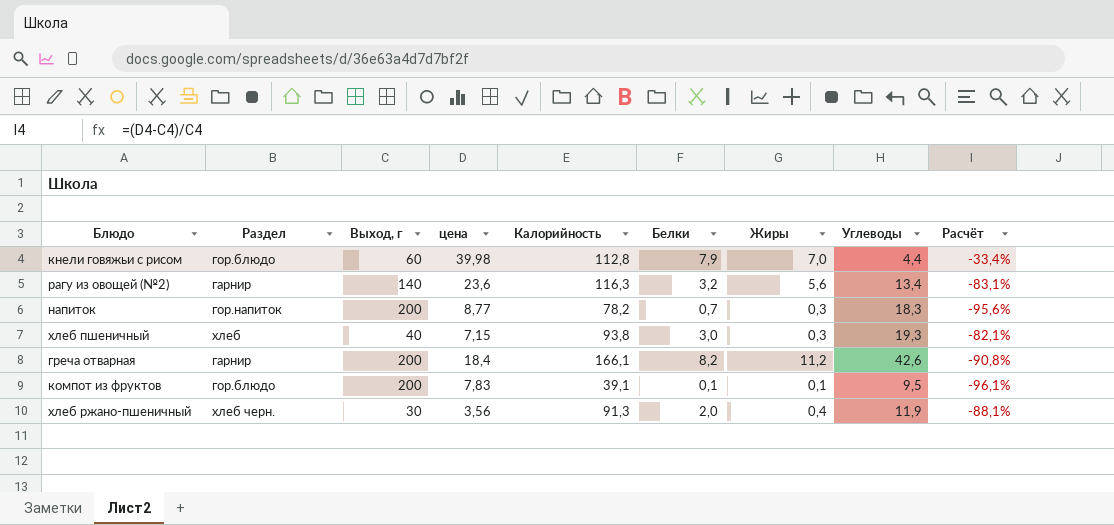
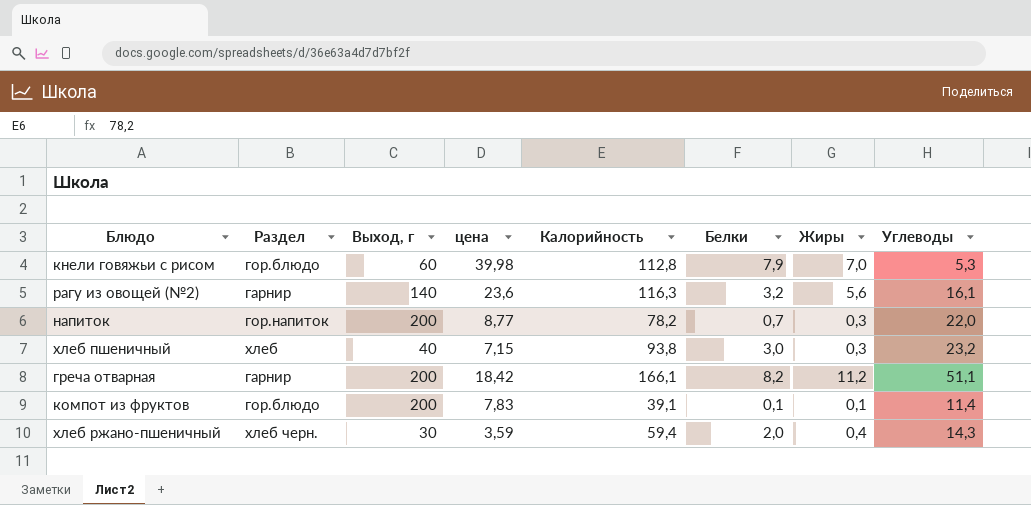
column Расчёт | formula: ([цена] - [Выход, г]) / [Выход, г] -> none
кнели говяжьи с рисом | Углеводы: 4,4 -> 5,3
рагу из овощей (№2) | Углеводы: 13,4 -> 16,1
напиток | Углеводы: 18,3 -> 22,0
хлеб пшеничный | Углеводы: 19,3 -> 23,2
греча отварная | цена: 18,4 -> 18,42
греча отварная | Углеводы: 42,6 -> 51,1
компот из фруктов | Углеводы: 9,5 -> 11,4
хлеб ржано-пшеничный | цена: 3,56 -> 3,59
хлеб ржано-пшеничный | Калорийность: 91,3 -> 59,4
хлеб ржано-пшеничный | Углеводы: 11,9 -> 14,3

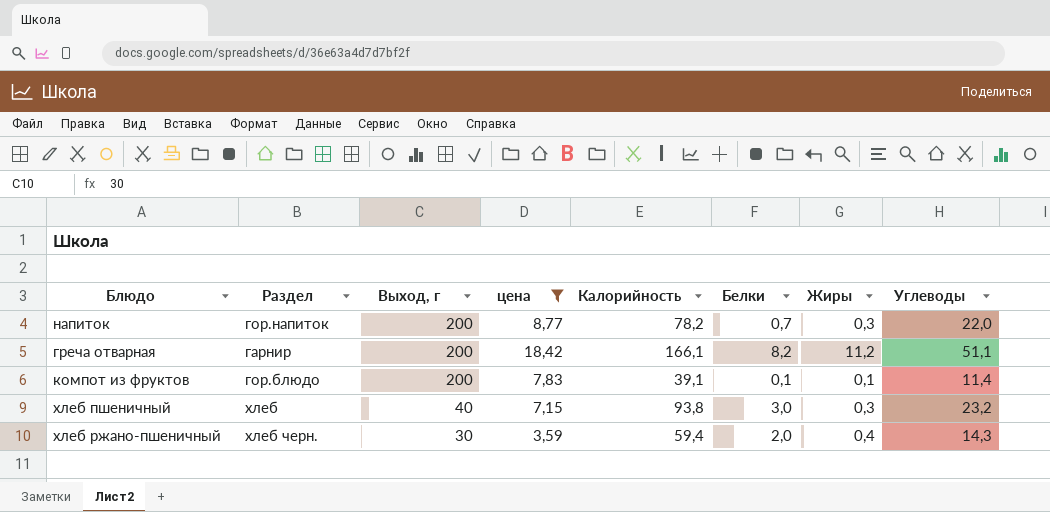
filter: none -> цена <= 18,42
row order: none -> Выход, г descending

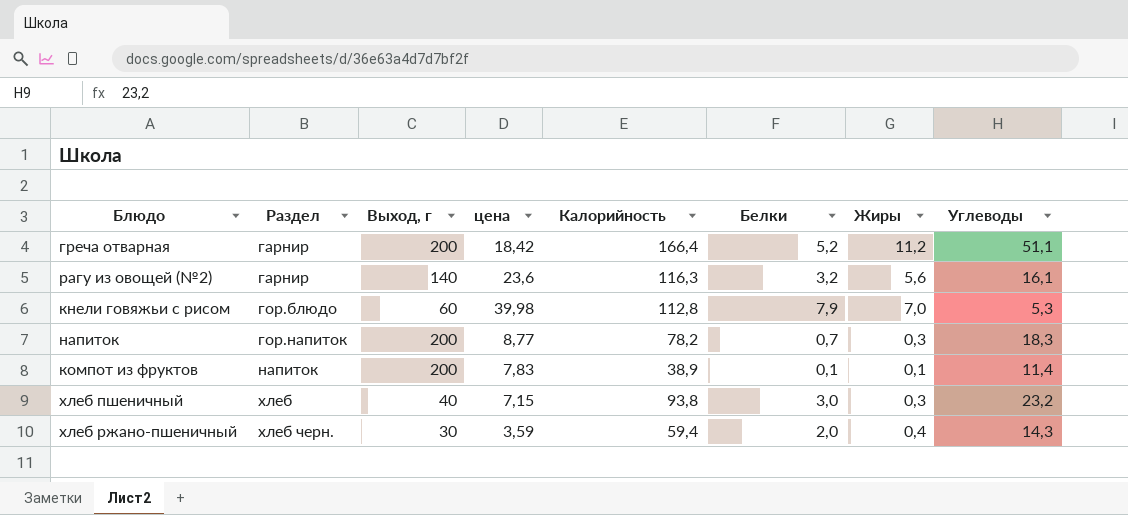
filter: цена <= 18,42 -> none
row order: Выход, г descending -> Раздел ascending
греча отварная | Калорийность: 166,1 -> 166,4
греча отварная | Белки: 8,2 -> 5,2
напиток | Углеводы: 22,0 -> 18,3
компот из фруктов | Раздел: гор.блюдо -> напиток
компот из фруктов | Калорийность: 39,1 -> 38,9

